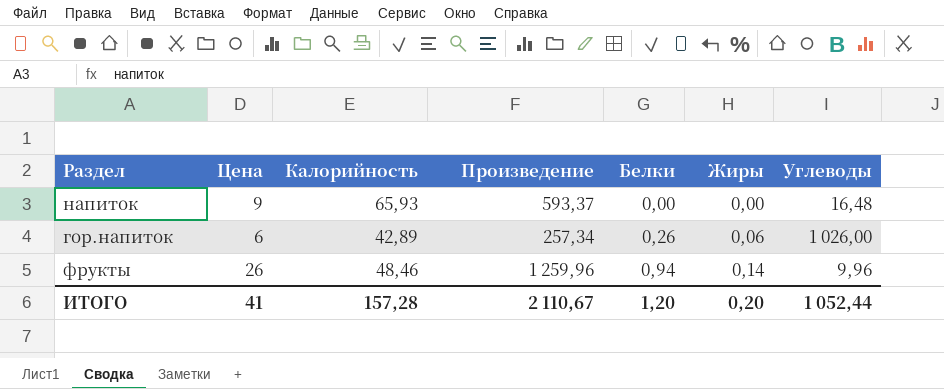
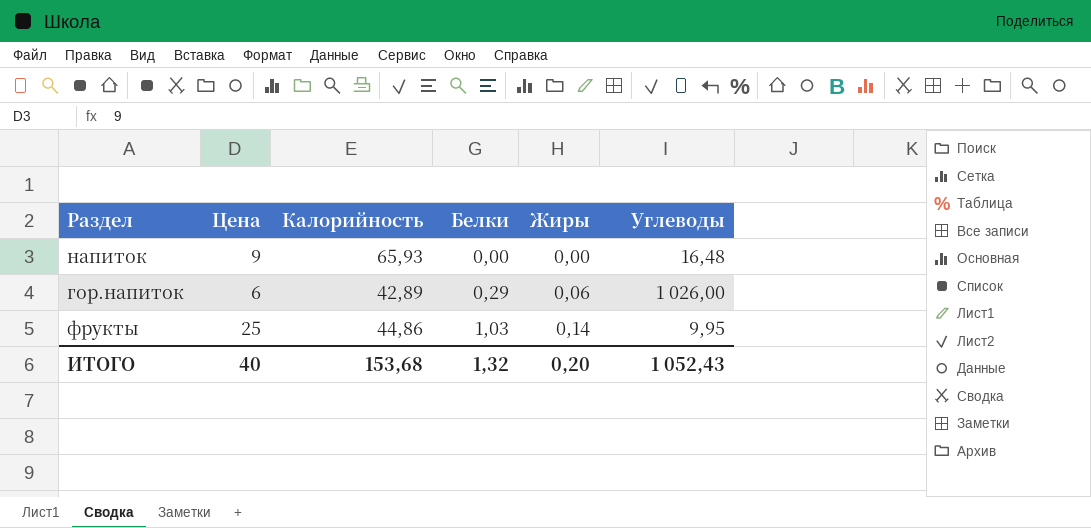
column Произведение | formula: [Цена] * [Калорийность] -> none
гор.напиток | Белки: 0,26 -> 0,29
фрукты | Цена: 26 -> 25
фрукты | Калорийность: 48,46 -> 44,86
фрукты | Белки: 0,94 -> 1,03
фрукты | Углеводы: 9,96 -> 9,95
ИТОГО | Цена: 41 -> 40
ИТОГО | Калорийность: 157,28 -> 153,68
ИТОГО | Белки: 1,20 -> 1,32
ИТОГО | Углеводы: 1 052,44 -> 1 052,43

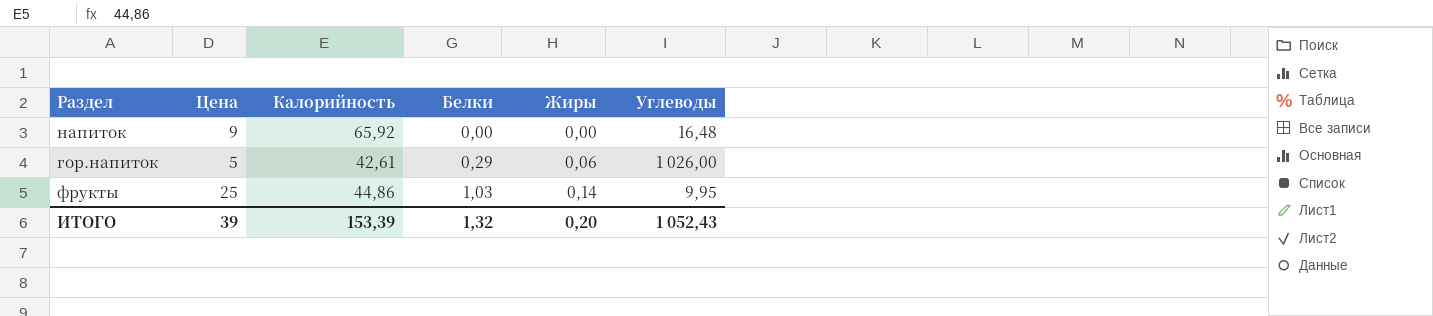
напиток | Калорийность: 65,93 -> 65,92
гор.напиток | Цена: 6 -> 5
гор.напиток | Калорийность: 42,89 -> 42,61
ИТОГО | Цена: 40 -> 39
ИТОГО | Калорийность: 153,68 -> 153,39

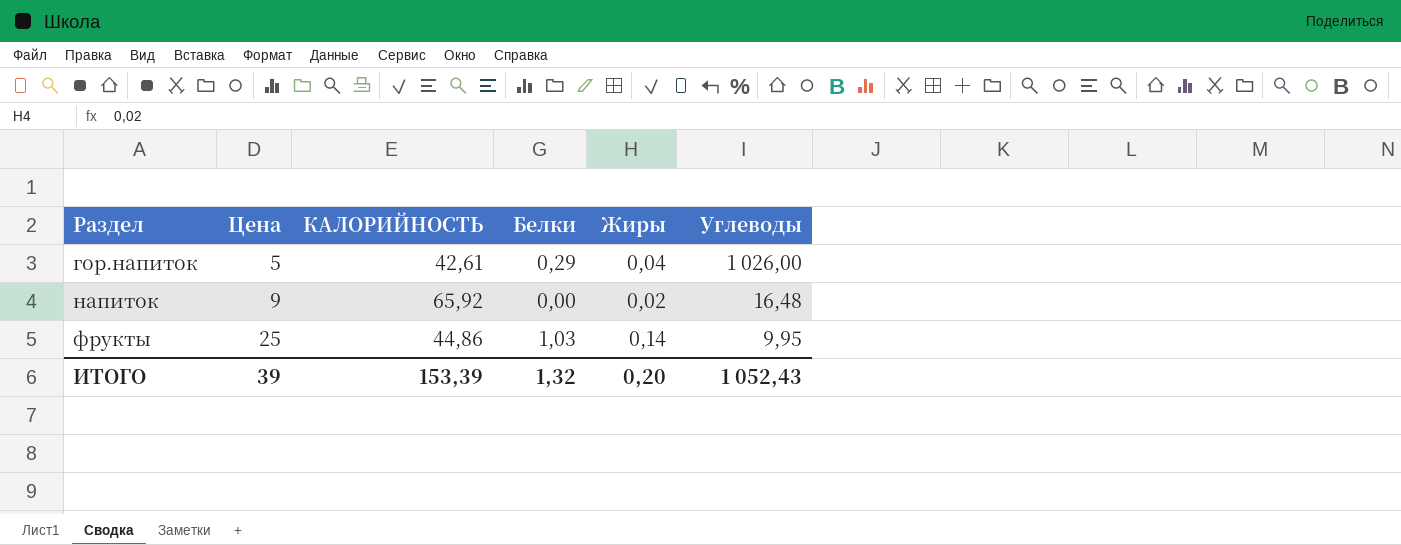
row order: Белки ascending -> Раздел ascending
column name: Калорийность -> КАЛОРИЙНОСТЬ
гор.напиток | Жиры: 0,06 -> 0,04
напиток | Жиры: 0,00 -> 0,02

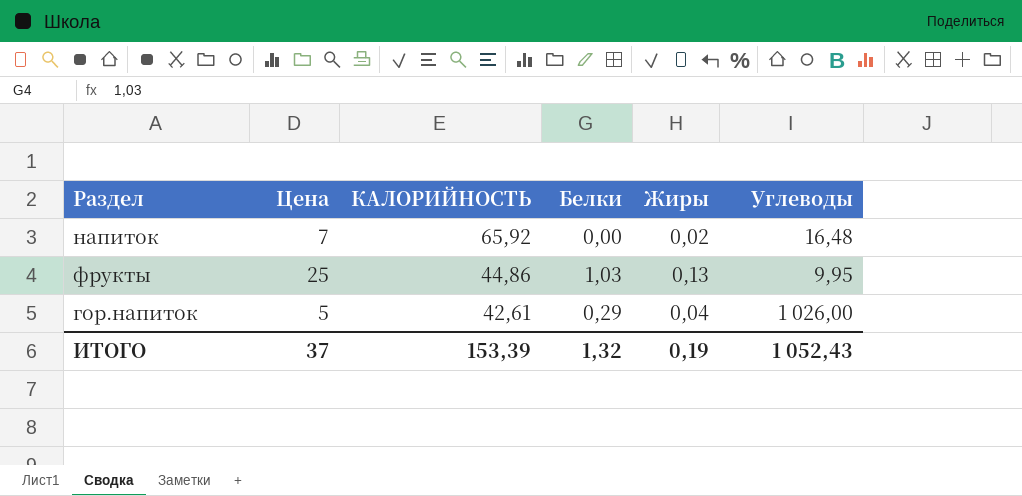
row order: Раздел ascending -> КАЛОРИЙНОСТЬ descending
напиток | Цена: 9 -> 7
фрукты | Жиры: 0,14 -> 0,13
ИТОГО | Цена: 39 -> 37
ИТОГО | Жиры: 0,20 -> 0,19

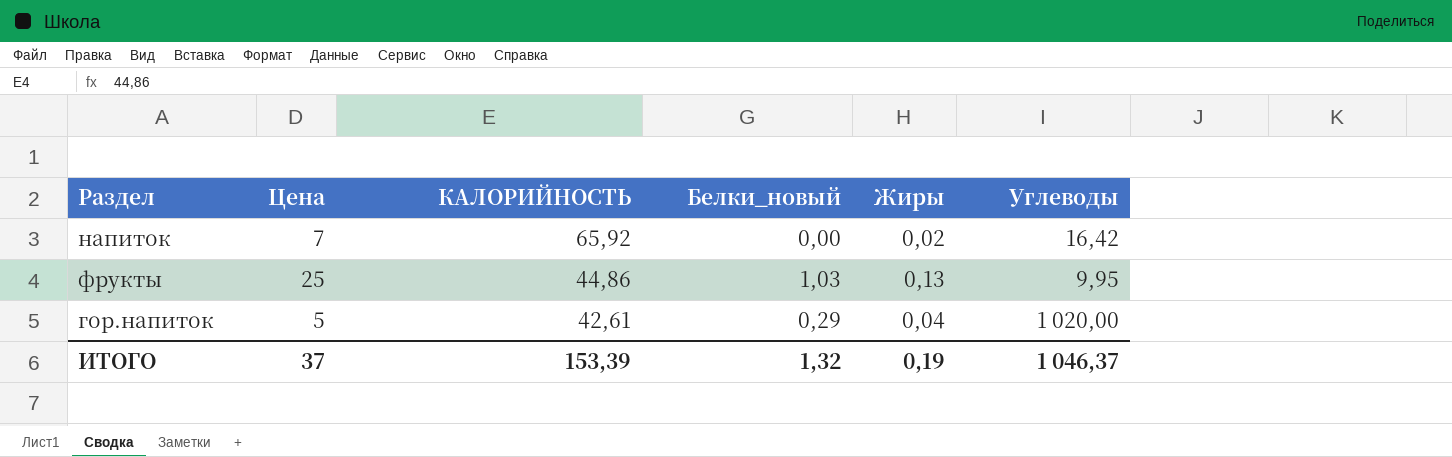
column name: Белки -> Белки_новый
напиток | Углеводы: 16,48 -> 16,42
гор.напиток | Углеводы: 1 026,00 -> 1 020,00
ИТОГО | Углеводы: 1 052,43 -> 1 046,37

